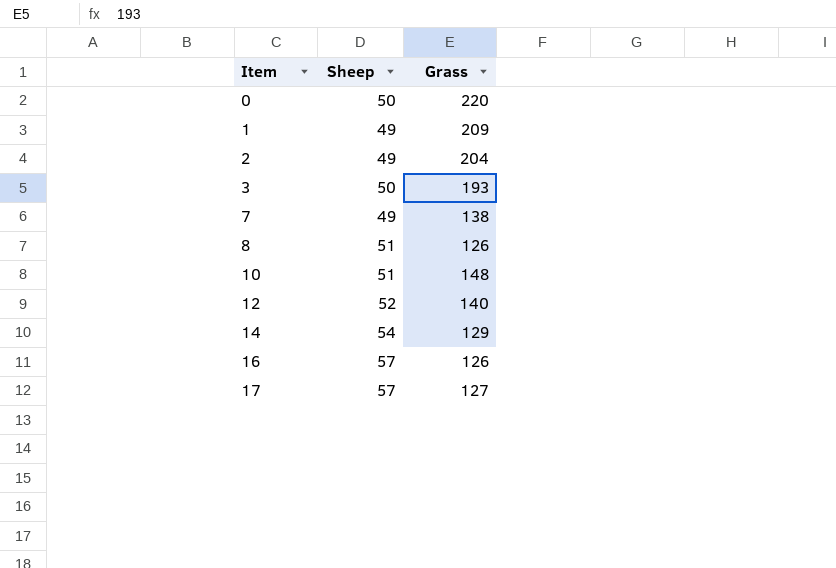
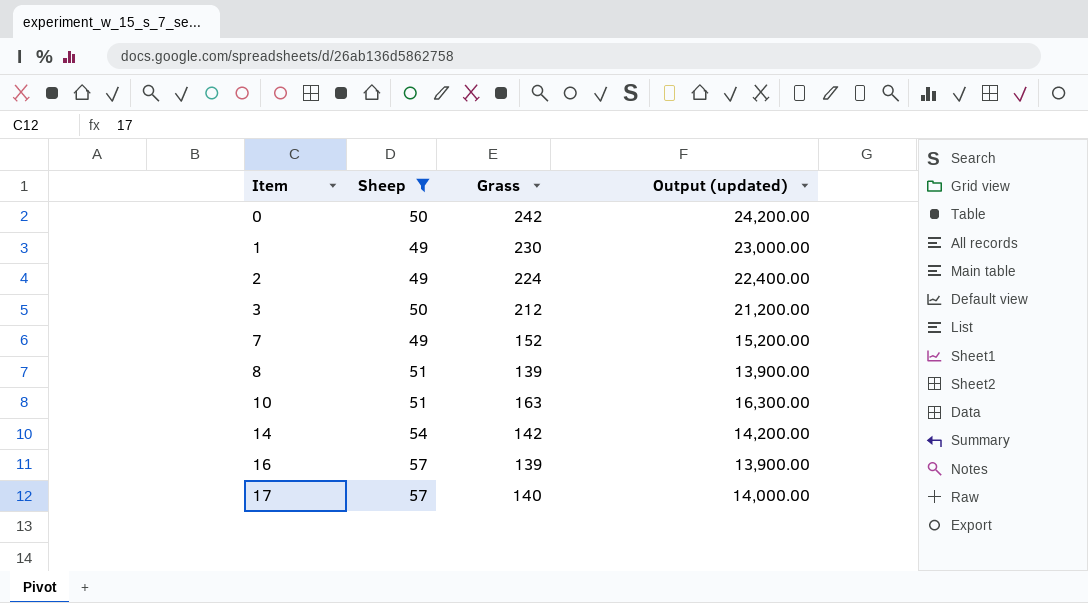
filter: none -> Sheep != 52
column Output (updated) | formula: none -> [Grass] * 100
0 | Grass: 220 -> 242
1 | Grass: 209 -> 230
2 | Grass: 204 -> 224
3 | Grass: 193 -> 212
7 | Grass: 138 -> 152
8 | Grass: 126 -> 139
10 | Grass: 148 -> 163
14 | Grass: 129 -> 142
16 | Grass: 126 -> 139
17 | Grass: 127 -> 140

